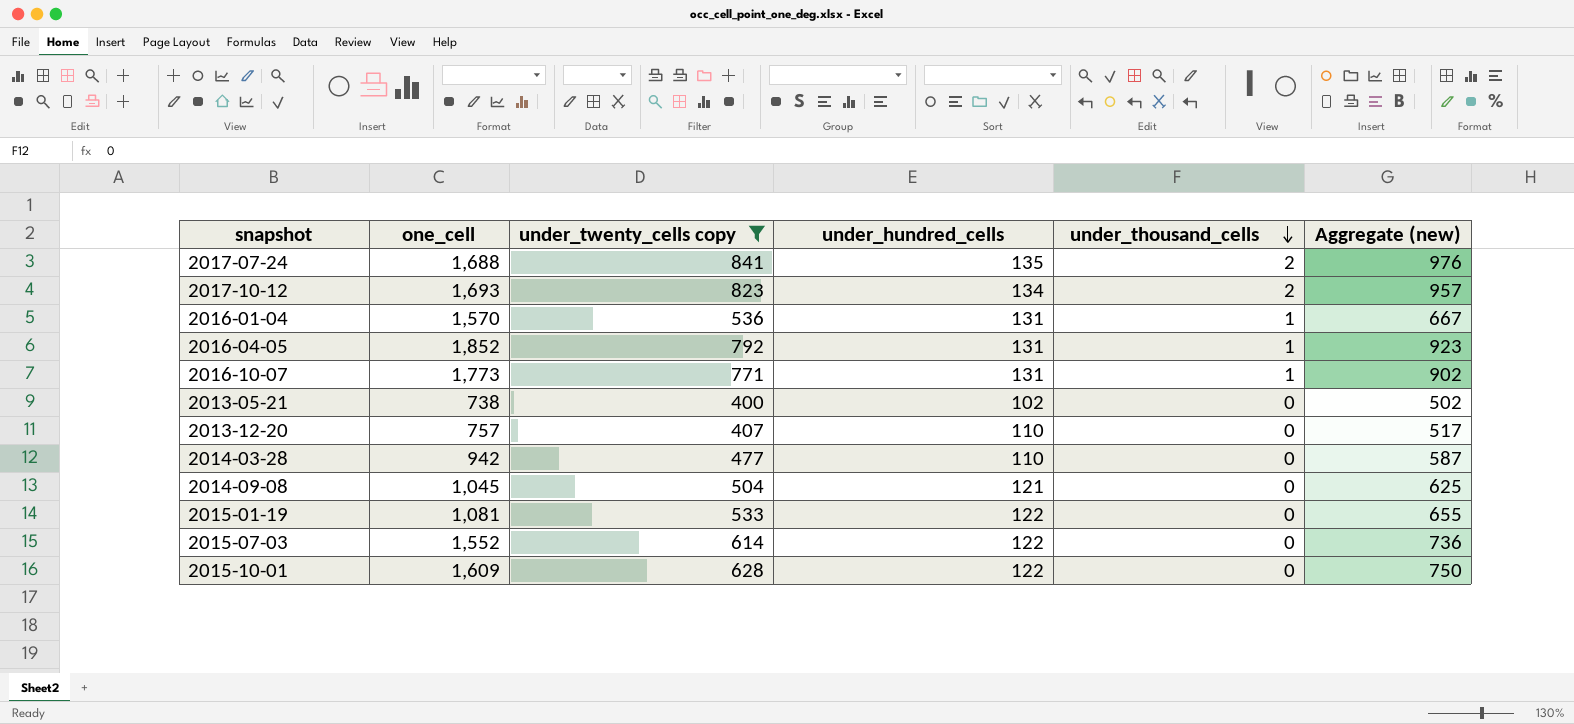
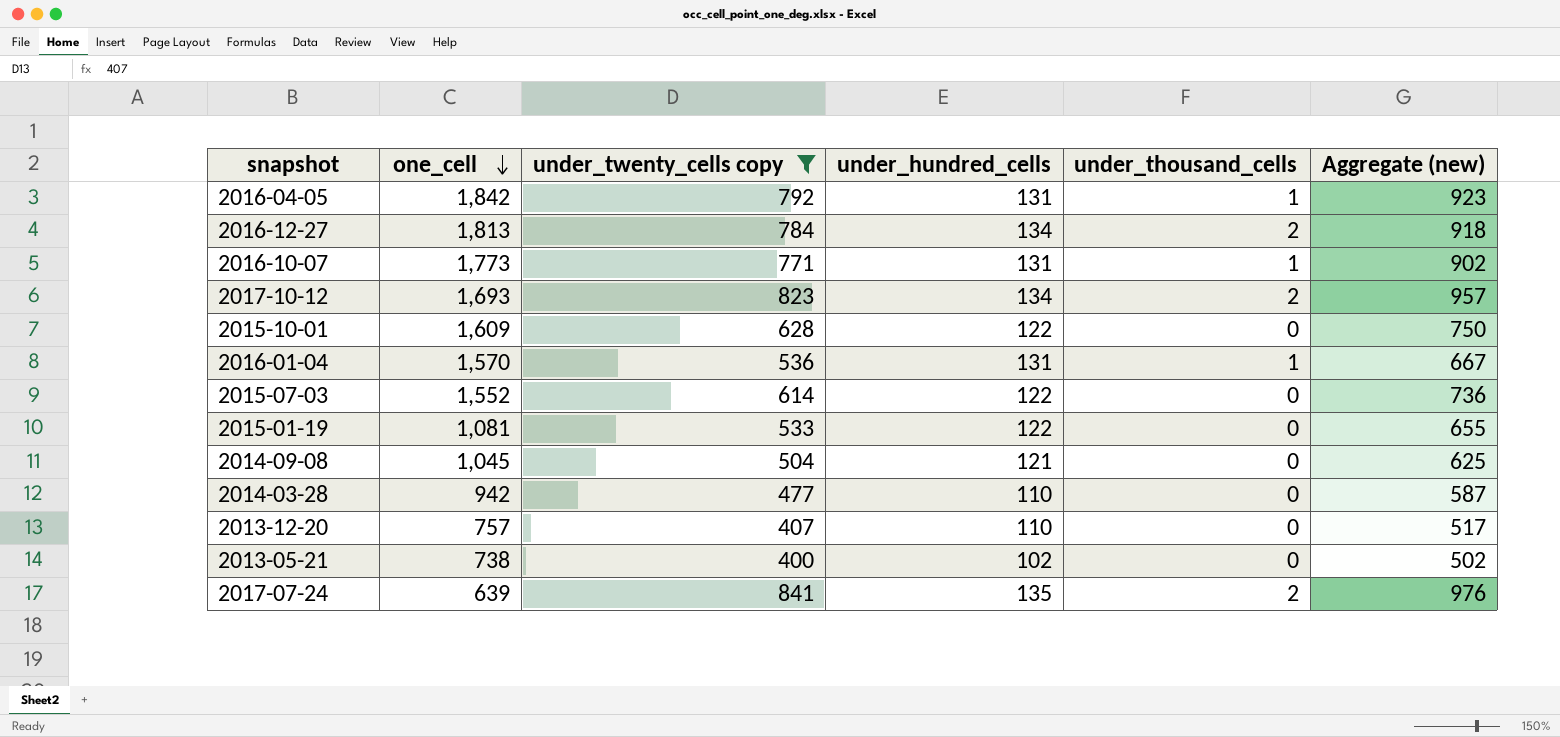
row order: under_thousand_cells descending -> one_cell descending
2016-04-05 | one_cell: 1,852 -> 1,842
row 2016-12-27: none -> 1,813 | 784 | 134 | 2 | 918
2017-07-24 | one_cell: 1,688 -> 639

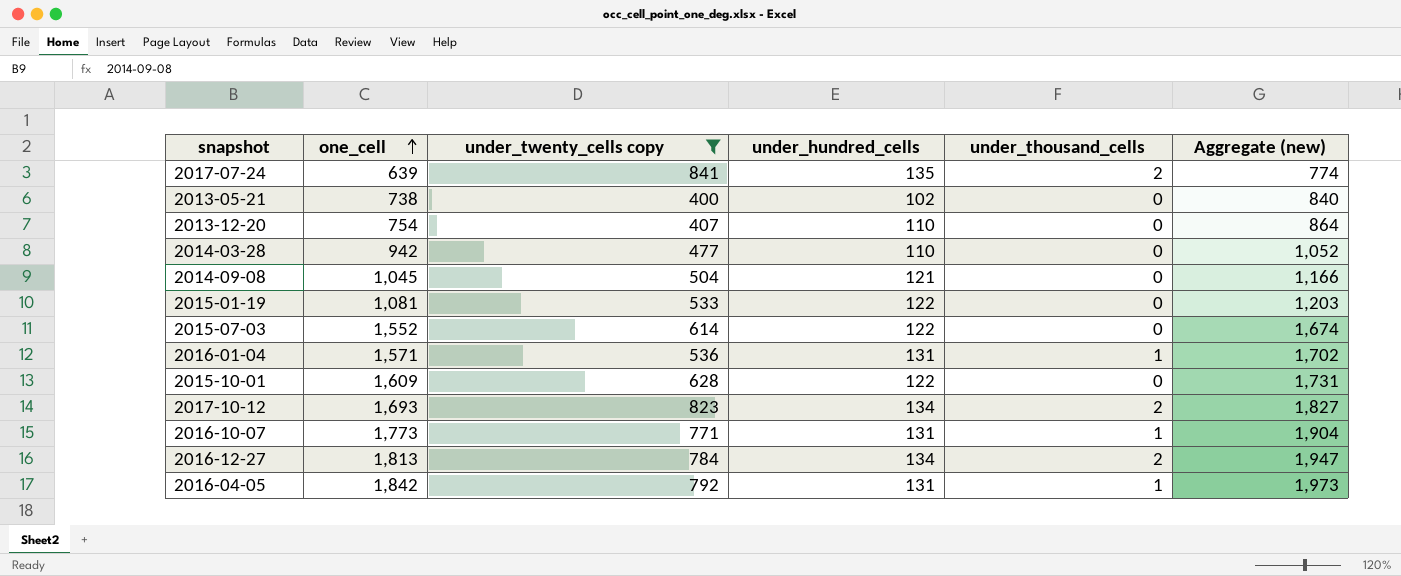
row order: one_cell descending -> one_cell ascending
column Aggregate (new) | formula: [under_twenty_cells copy] + [under_hundred_cells] -> [one_cell] + [under_hundred_cells]
2013-12-20 | one_cell: 757 -> 754
2016-01-04 | one_cell: 1,570 -> 1,571

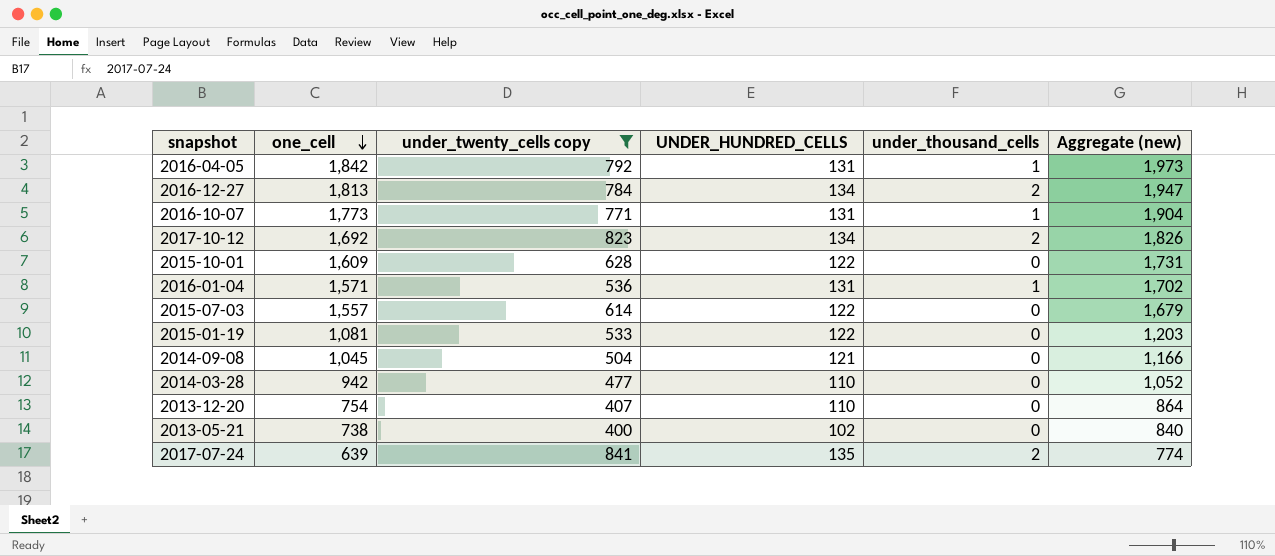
row order: one_cell ascending -> one_cell descending
column name: under_hundred_cells -> UNDER_HUNDRED_CELLS
2017-10-12 | one_cell: 1,693 -> 1,692
2017-10-12 | Aggregate (new): 1,827 -> 1,826
2015-07-03 | one_cell: 1,552 -> 1,557
2015-07-03 | Aggregate (new): 1,674 -> 1,679

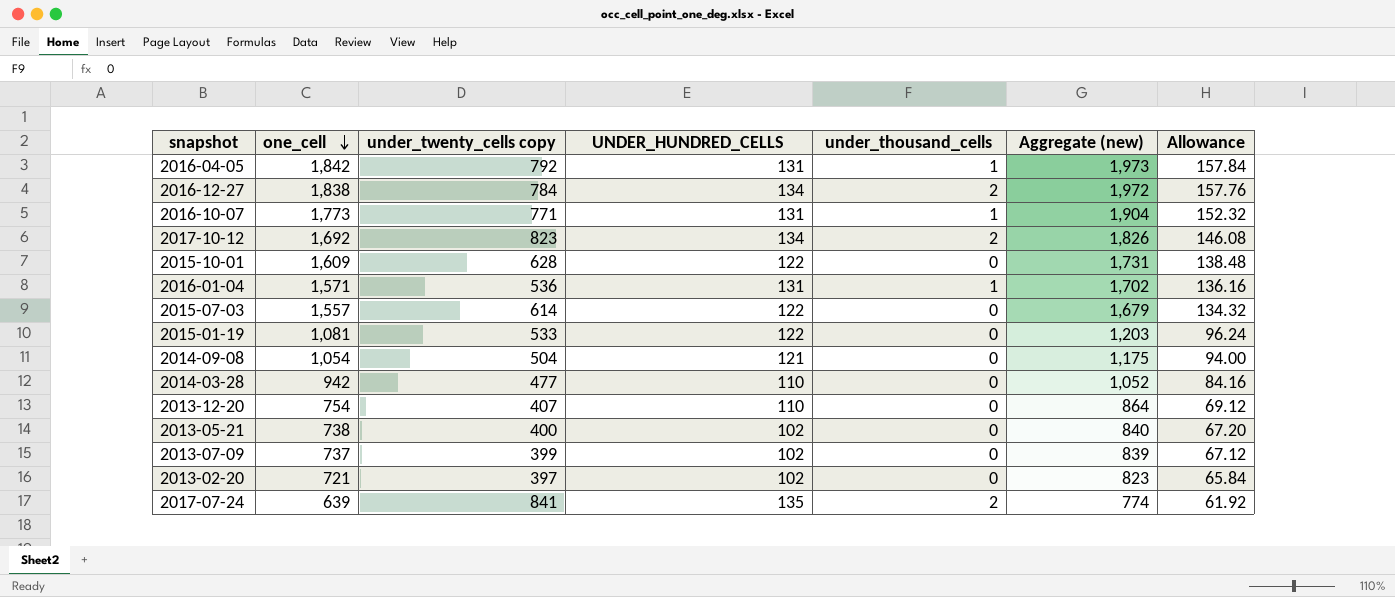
filter: under_twenty_cells copy >= 400 -> none
column Allowance | formula: none -> [Aggregate (new)] * 0.08
2016-12-27 | one_cell: 1,813 -> 1,838
2016-12-27 | Aggregate (new): 1,947 -> 1,972
2014-09-08 | one_cell: 1,045 -> 1,054
2014-09-08 | Aggregate (new): 1,166 -> 1,175

